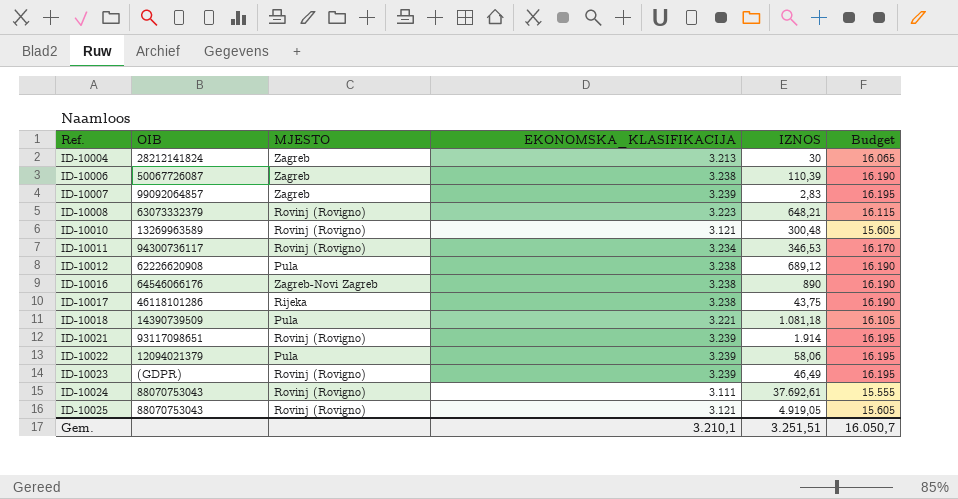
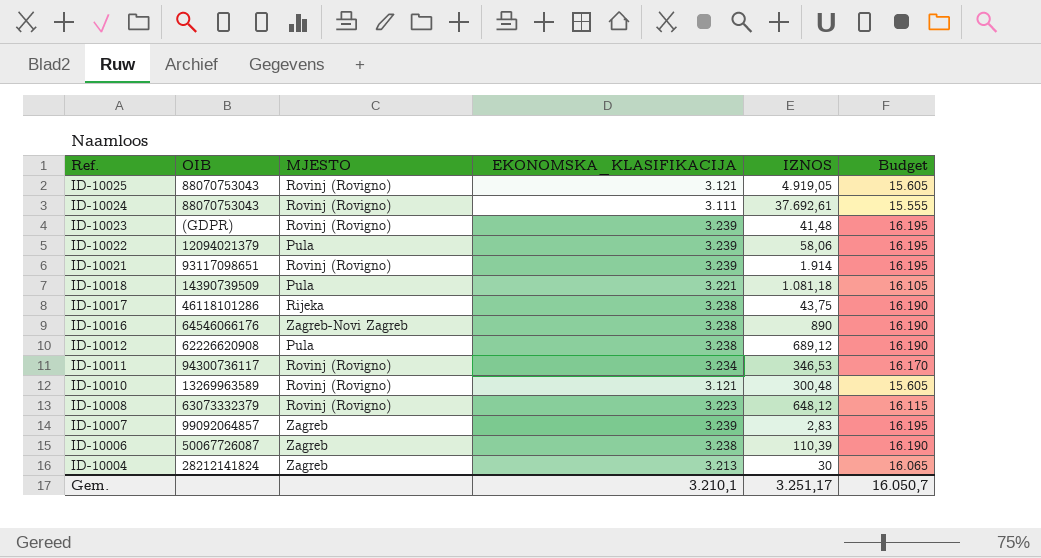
row order: Ref. ascending -> Ref. descending
ID-10023 | IZNOS: 46,49 -> 41,48
ID-10008 | IZNOS: 648,21 -> 648,12
Gem. | IZNOS: 3.251,51 -> 3.251,17

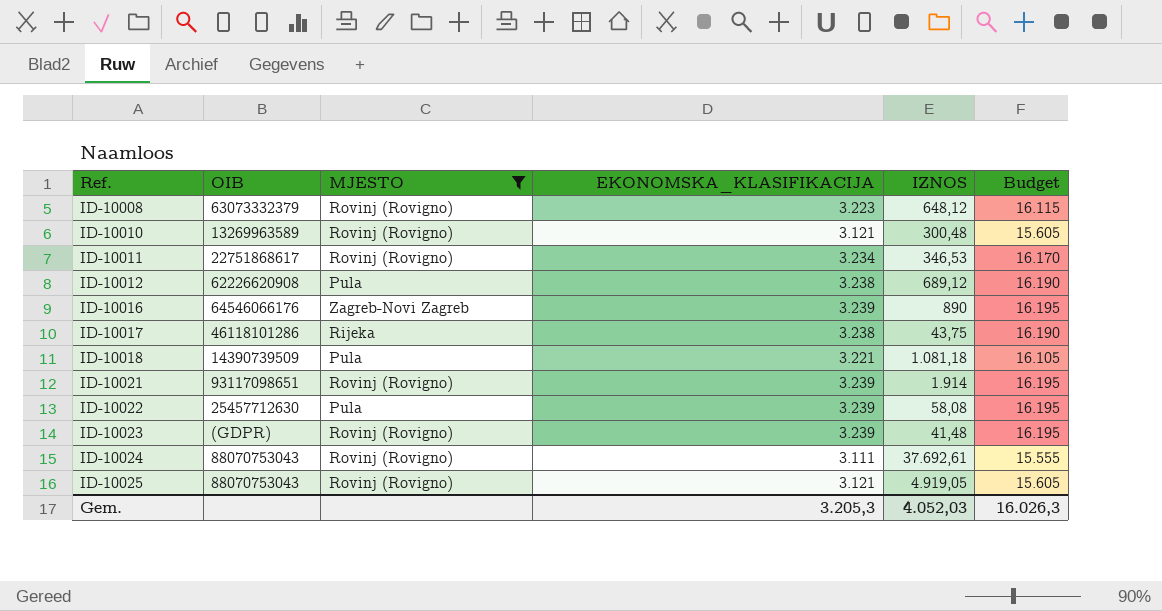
filter: none -> MJESTO != Zagreb
row order: Ref. descending -> Ref. ascending
ID-10011 | OIB: 94300736117 -> 22751868617
ID-10016 | EKONOMSKA_KLASIFIKACIJA: 3.238 -> 3.239
ID-10016 | Budget: 16.190 -> 16.195
ID-10022 | OIB: 12094021379 -> 25457712630
ID-10022 | IZNOS: 58,06 -> 58,08
Gem. | EKONOMSKA_KLASIFIKACIJA: 3.210,1 -> 3.205,3
Gem. | IZNOS: 3.251,17 -> 4.052,03
Gem. | Budget: 16.050,7 -> 16.026,3

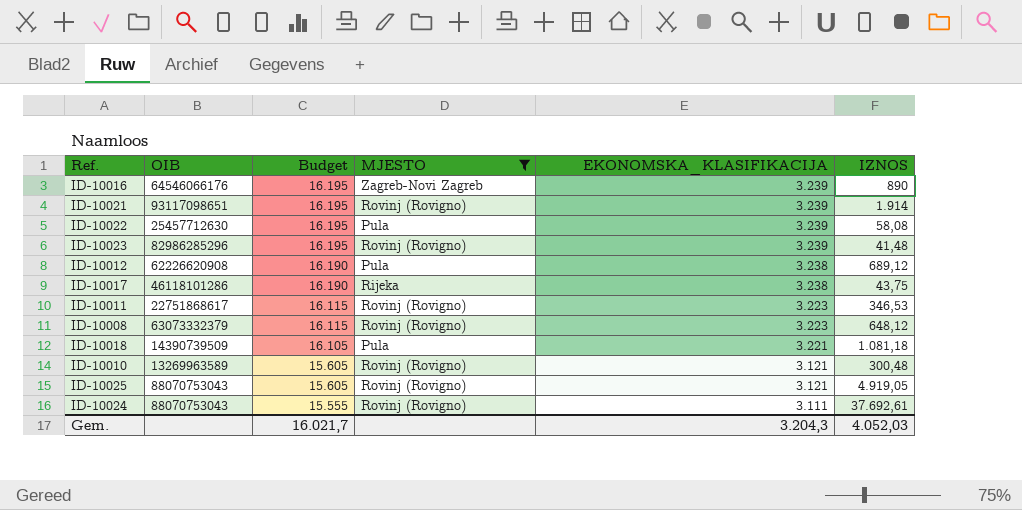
row order: Ref. ascending -> Budget descending
column Budget | position: 6 -> 3
ID-10023 | OIB: (GDPR) -> 82986285296
ID-10011 | Budget: 16.170 -> 16.115
ID-10011 | EKONOMSKA_KLASIFIKACIJA: 3.234 -> 3.223
Gem. | Budget: 16.026,3 -> 16.021,7
Gem. | EKONOMSKA_KLASIFIKACIJA: 3.205,3 -> 3.204,3

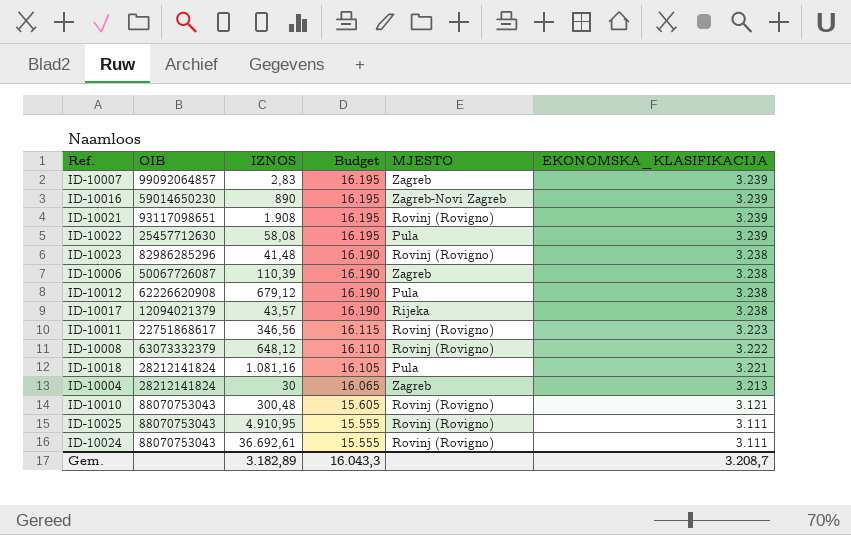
filter: MJESTO != Zagreb -> none
column IZNOS | position: 6 -> 3
ID-10016 | OIB: 64546066176 -> 59014650230
ID-10021 | IZNOS: 1.914 -> 1.908
ID-10023 | Budget: 16.195 -> 16.190
ID-10023 | EKONOMSKA_KLASIFIKACIJA: 3.239 -> 3.238
ID-10012 | IZNOS: 689,12 -> 679,12
ID-10017 | OIB: 46118101286 -> 12094021379
ID-10017 | IZNOS: 43,75 -> 43,57
ID-10011 | IZNOS: 346,53 -> 346,56
ID-10008 | Budget: 16.115 -> 16.110
ID-10008 | EKONOMSKA_KLASIFIKACIJA: 3.223 -> 3.222
ID-10018 | OIB: 14390739509 -> 28212141824
ID-10018 | IZNOS: 1.081,18 -> 1.081,16
ID-10010 | OIB: 13269963589 -> 88070753043
ID-10025 | IZNOS: 4.919,05 -> 4.910,95
ID-10025 | Budget: 15.605 -> 15.555
ID-10025 | EKONOMSKA_KLASIFIKACIJA: 3.121 -> 3.111
ID-10024 | IZNOS: 37.692,61 -> 36.692,61
Gem. | IZNOS: 4.052,03 -> 3.182,89
Gem. | Budget: 16.021,7 -> 16.043,3
Gem. | EKONOMSKA_KLASIFIKACIJA: 3.204,3 -> 3.208,7

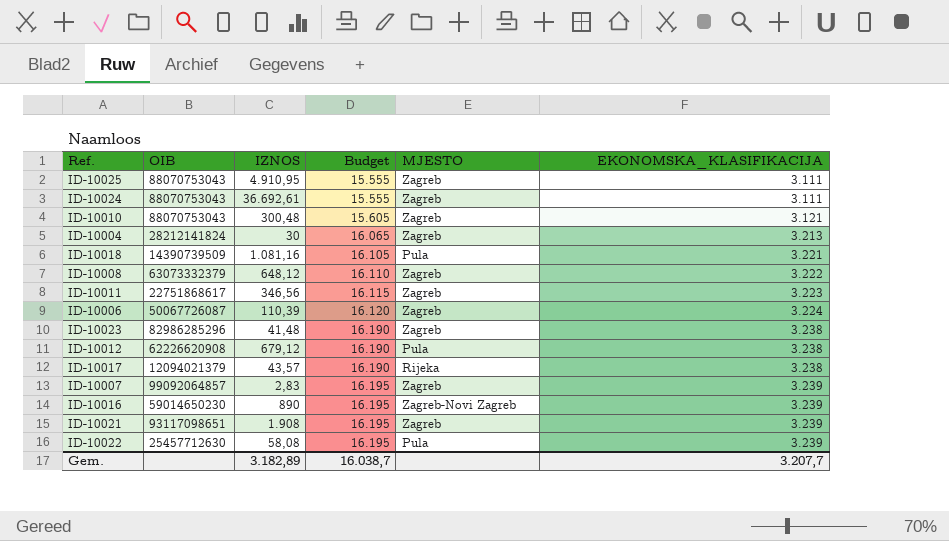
row order: Budget descending -> Budget ascending
ID-10025 | MJESTO: Rovinj (Rovigno) -> Zagreb
ID-10024 | MJESTO: Rovinj (Rovigno) -> Zagreb
ID-10010 | MJESTO: Rovinj (Rovigno) -> Zagreb
ID-10018 | OIB: 28212141824 -> 14390739509
ID-10008 | MJESTO: Rovinj (Rovigno) -> Zagreb
ID-10011 | MJESTO: Rovinj (Rovigno) -> Zagreb
ID-10006 | Budget: 16.190 -> 16.120
ID-10006 | EKONOMSKA_KLASIFIKACIJA: 3.238 -> 3.224
ID-10023 | MJESTO: Rovinj (Rovigno) -> Zagreb
ID-10021 | MJESTO: Rovinj (Rovigno) -> Zagreb
Gem. | Budget: 16.043,3 -> 16.038,7
Gem. | EKONOMSKA_KLASIFIKACIJA: 3.208,7 -> 3.207,7

